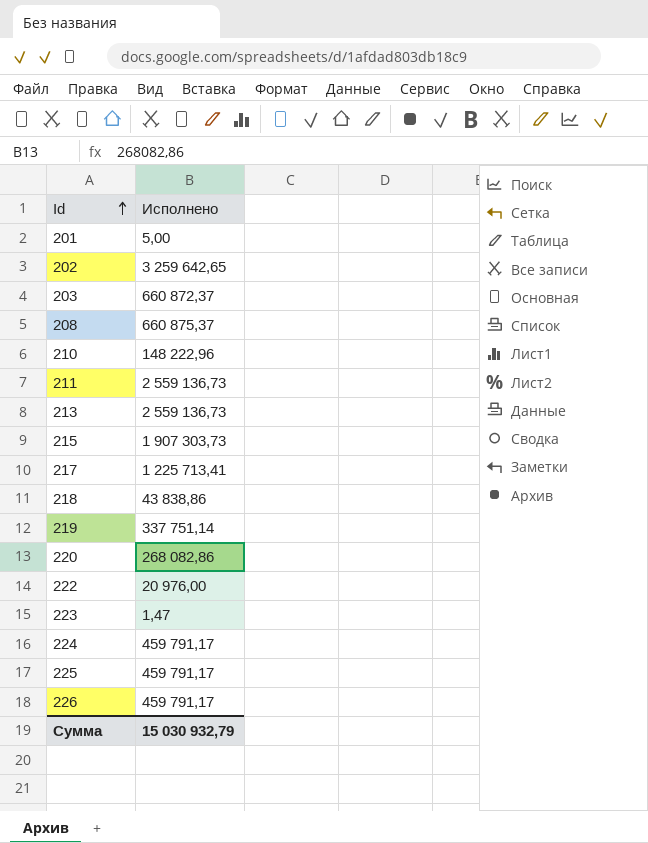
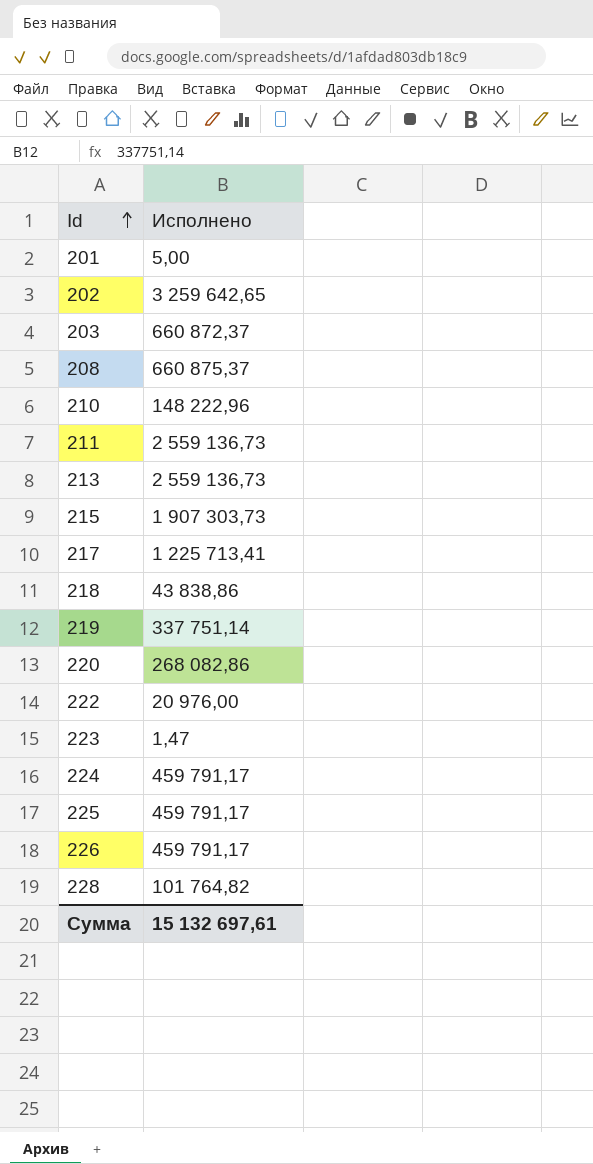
row 228: none -> 101 764,82
Сумма | Исполнено: 15 030 932,79 -> 15 132 697,61

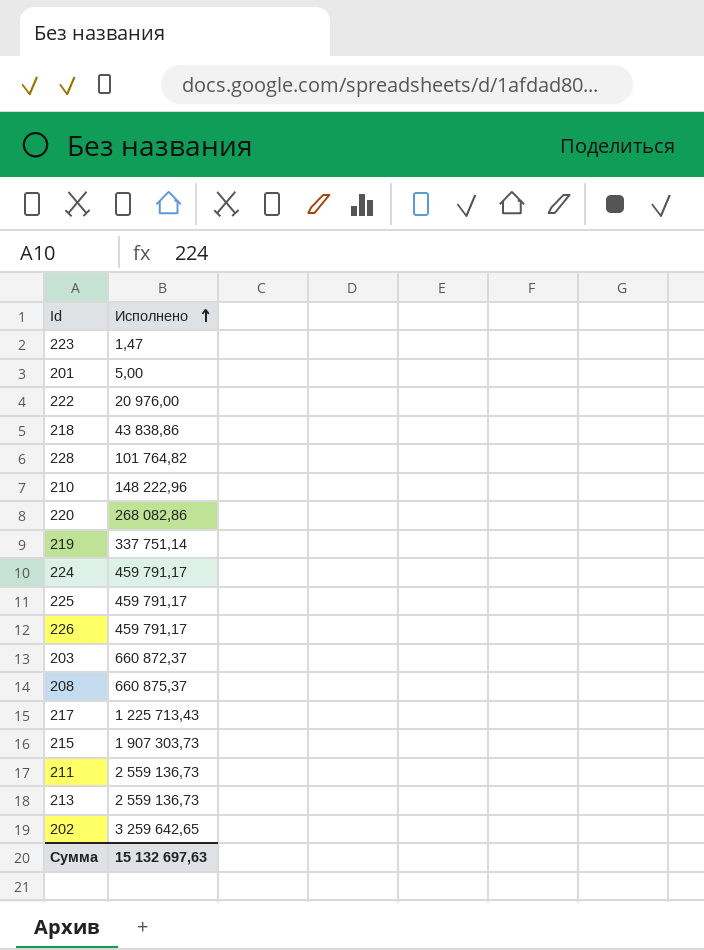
row order: Id ascending -> Исполнено ascending
217 | Исполнено: 1 225 713,41 -> 1 225 713,43
Сумма | Исполнено: 15 132 697,61 -> 15 132 697,63

